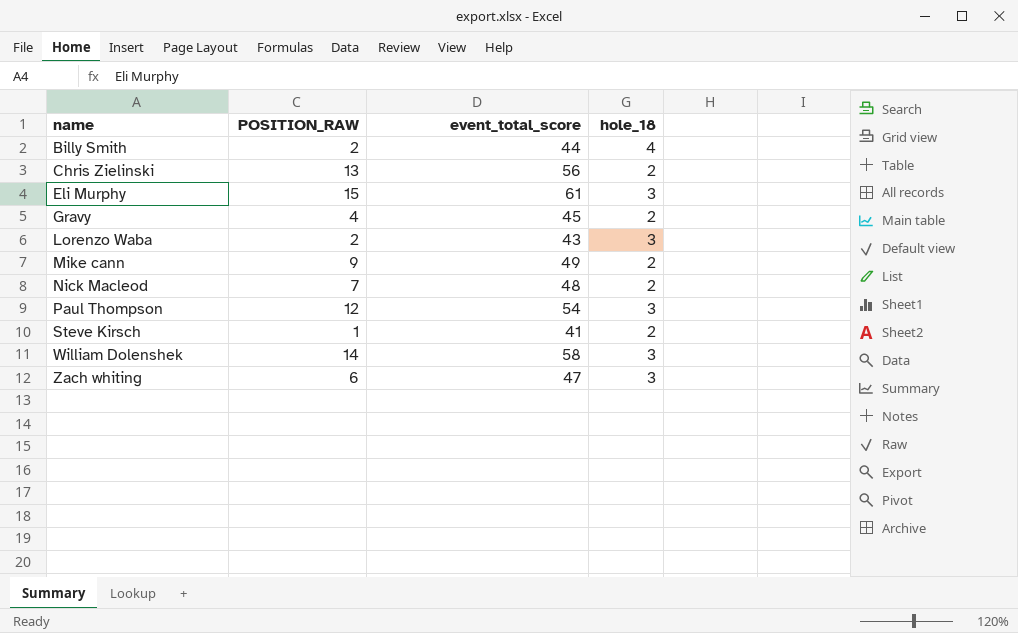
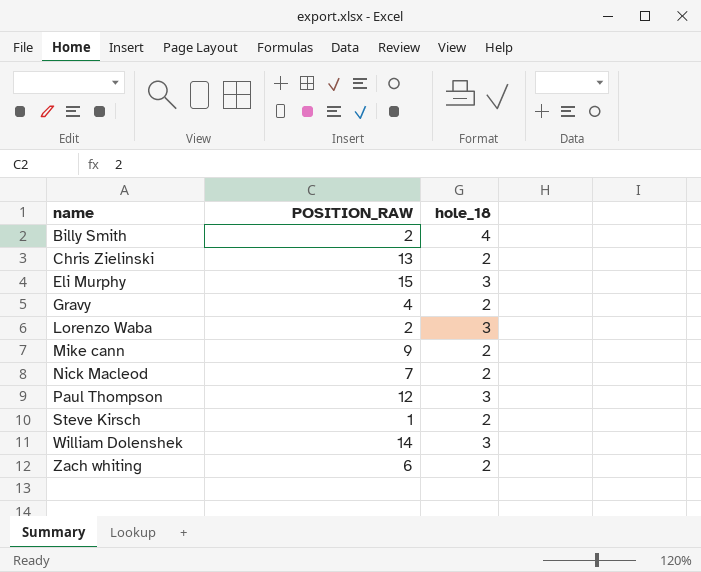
column event_total_score | position: 3 -> none
Zach whiting | hole_18: 3 -> 2

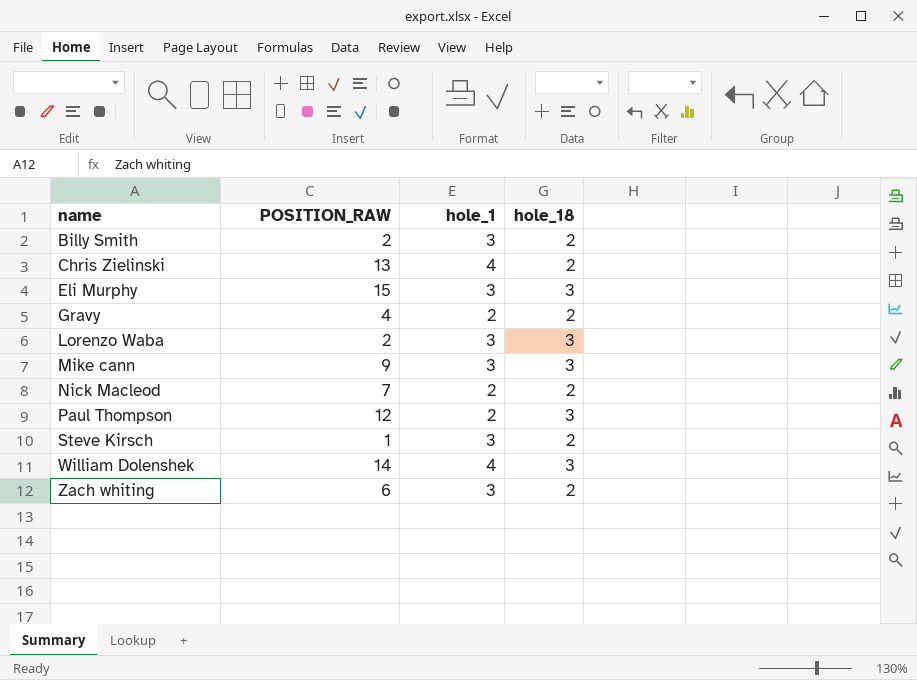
column hole_1 | position: none -> 3
Billy Smith | hole_18: 4 -> 2
Mike cann | hole_18: 2 -> 3

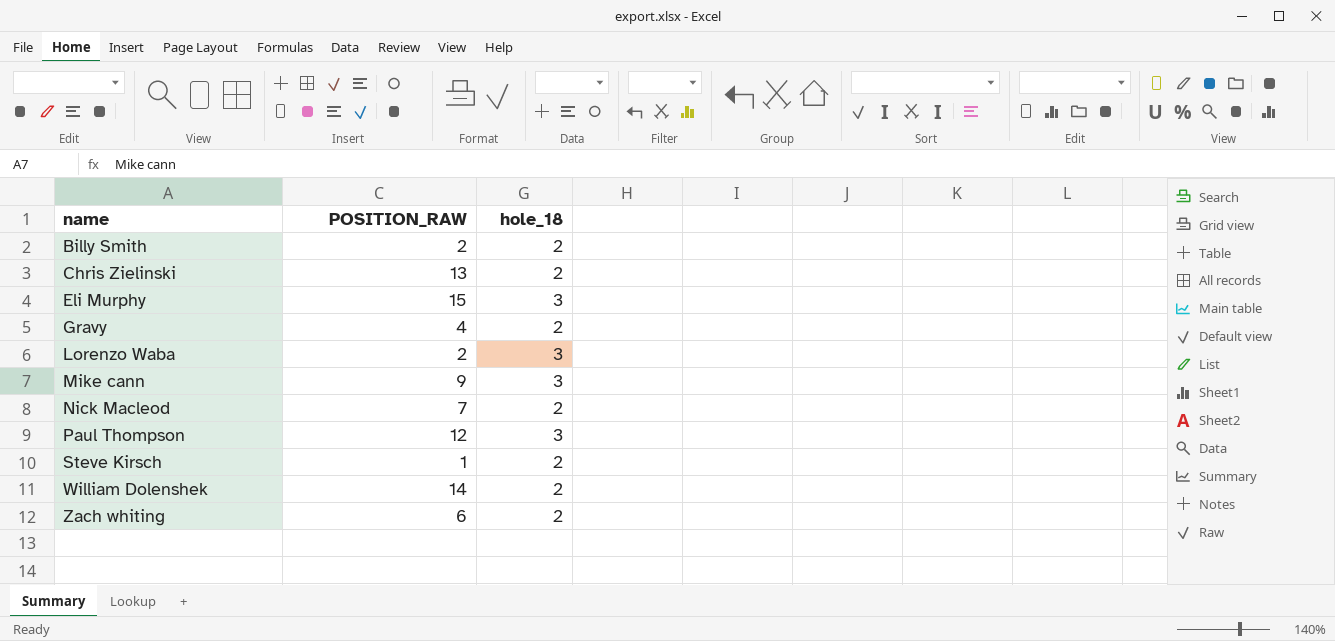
column hole_1 | position: 3 -> none
William Dolenshek | hole_18: 3 -> 2

